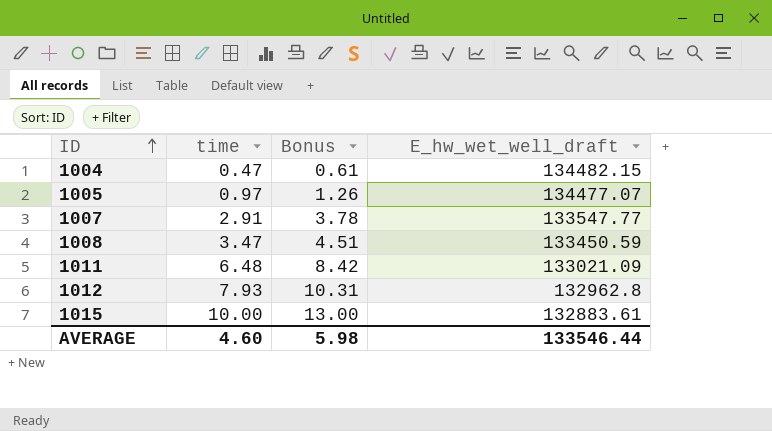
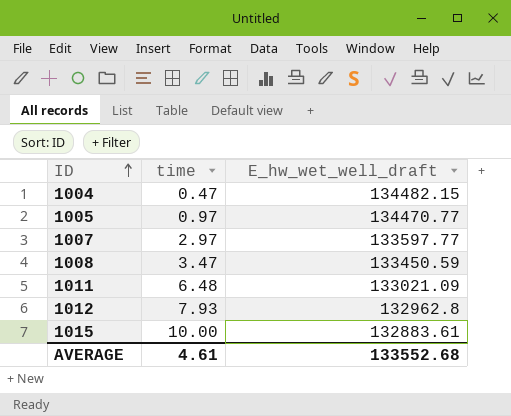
column Bonus | formula: [time] * 1.3 -> none
1005 | E_hw_wet_well_draft: 134477.07 -> 134470.77
1007 | time: 2.91 -> 2.97
1007 | E_hw_wet_well_draft: 133547.77 -> 133597.77
AVERAGE | time: 4.60 -> 4.61
AVERAGE | E_hw_wet_well_draft: 133546.44 -> 133552.68

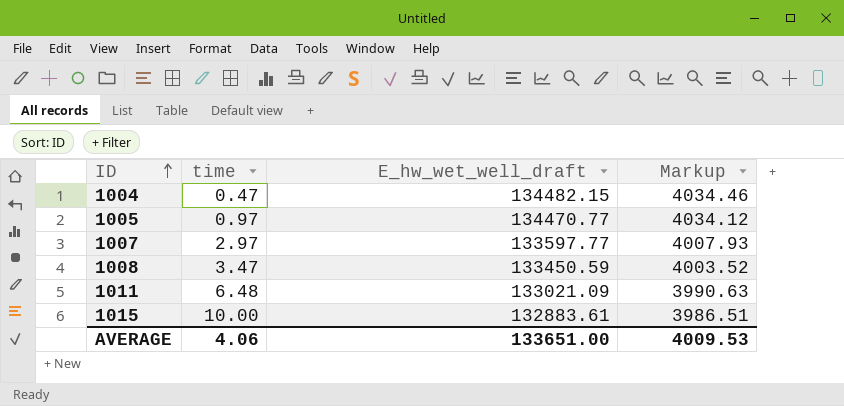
column Markup | formula: none -> [E_hw_wet_well_draft] * 0.03
row 1012: 7.93 | 132962.8 -> none
AVERAGE | time: 4.61 -> 4.06
AVERAGE | E_hw_wet_well_draft: 133552.68 -> 133651.00

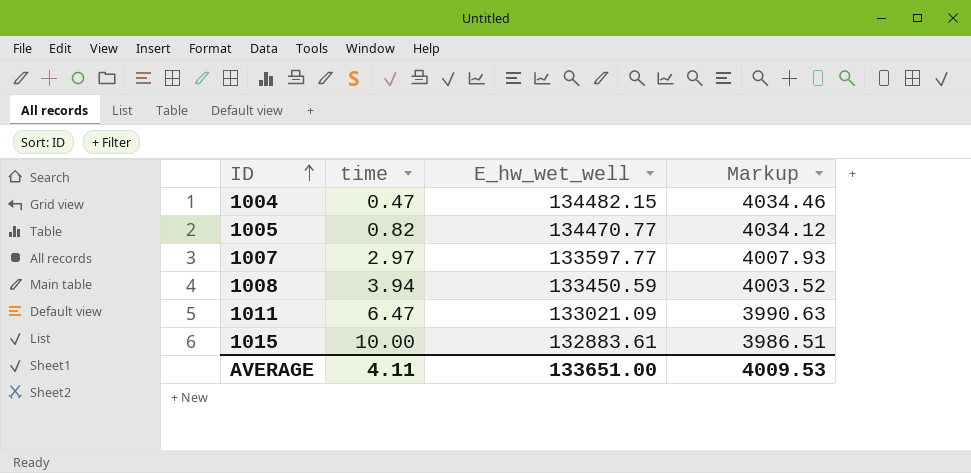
column name: E_hw_wet_well_draft -> E_hw_wet_well
1005 | time: 0.97 -> 0.82
1008 | time: 3.47 -> 3.94
1011 | time: 6.48 -> 6.47
AVERAGE | time: 4.06 -> 4.11

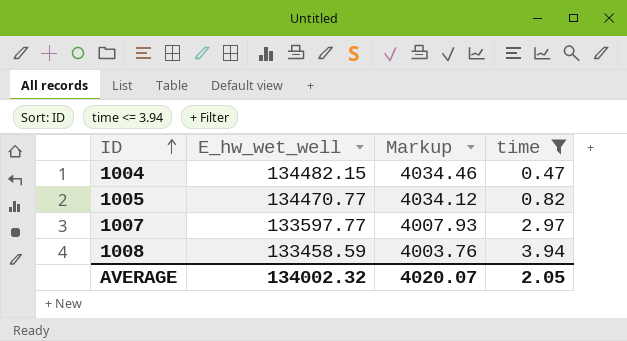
filter: none -> time <= 3.94
column time | position: 2 -> 4
1008 | E_hw_wet_well: 133450.59 -> 133458.59
1008 | Markup: 4003.52 -> 4003.76
AVERAGE | E_hw_wet_well: 133651.00 -> 134002.32
AVERAGE | Markup: 4009.53 -> 4020.07
AVERAGE | time: 4.11 -> 2.05

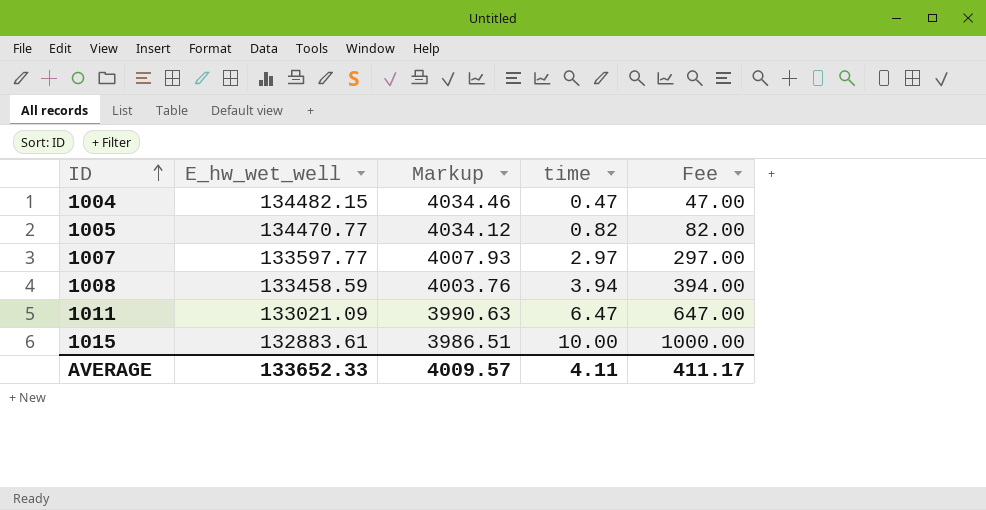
filter: time <= 3.94 -> none
column Fee | formula: none -> [time] * 100
AVERAGE | E_hw_wet_well: 134002.32 -> 133652.33
AVERAGE | Markup: 4020.07 -> 4009.57
AVERAGE | time: 2.05 -> 4.11

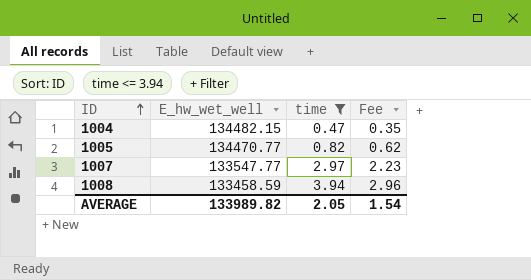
filter: none -> time <= 3.94
column Markup | formula: [E_hw_wet_well] * 0.03 -> none
column Fee | formula: [time] * 100 -> [time] * 0.75
1007 | E_hw_wet_well: 133597.77 -> 133547.77
AVERAGE | E_hw_wet_well: 133652.33 -> 133989.82
AVERAGE | time: 4.11 -> 2.05
AVERAGE | Fee: 411.17 -> 1.54

